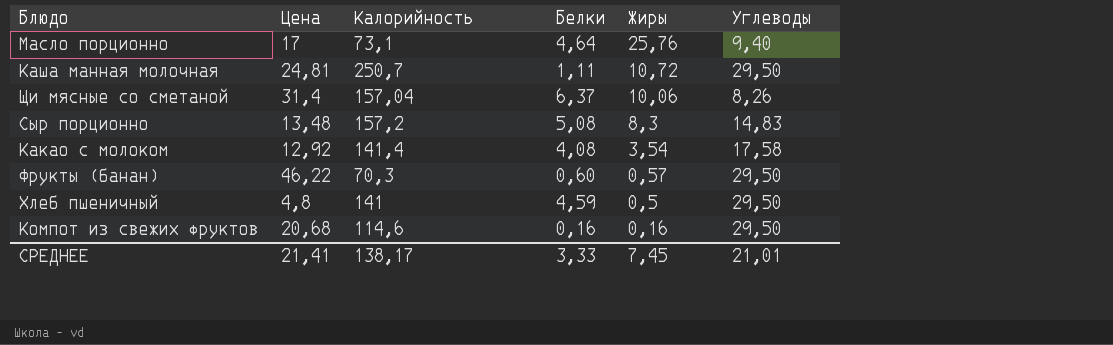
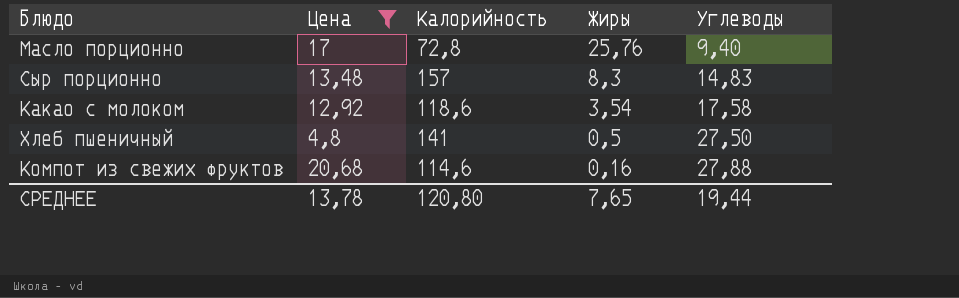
filter: none -> Цена <= 20,68
column Белки | position: 4 -> none
Масло порционно | Калорийность: 73,1 -> 72,8
Сыр порционно | Калорийность: 157,2 -> 157
Какао с молоком | Калорийность: 141,4 -> 118,6
Хлеб пшеничный | Углеводы: 29,50 -> 27,50
Компот из свежих фруктов | Углеводы: 29,50 -> 27,88
СРЕДНЕЕ | Цена: 21,41 -> 13,78
СРЕДНЕЕ | Калорийность: 138,17 -> 120,80
СРЕДНЕЕ | Жиры: 7,45 -> 7,65
СРЕДНЕЕ | Углеводы: 21,01 -> 19,44

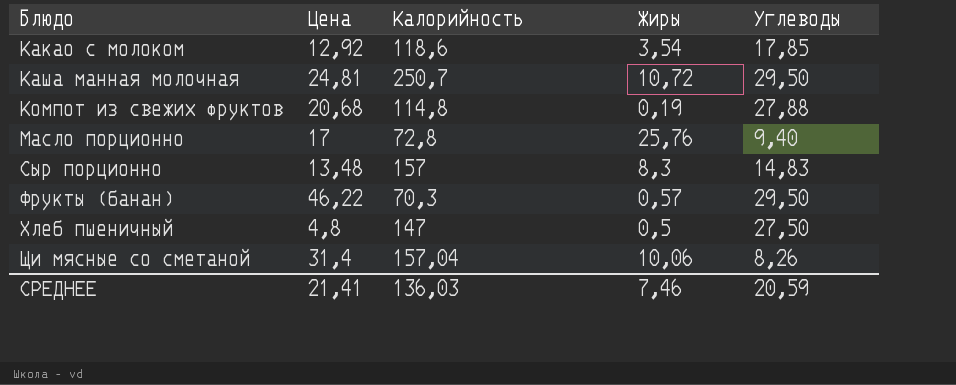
filter: Цена <= 20,68 -> none
row order: Жиры descending -> Блюдо ascending
Какао с молоком | Углеводы: 17,58 -> 17,85
Компот из свежих фруктов | Калорийность: 114,6 -> 114,8
Компот из свежих фруктов | Жиры: 0,16 -> 0,19
Хлеб пшеничный | Калорийность: 141 -> 147
СРЕДНЕЕ | Цена: 13,78 -> 21,41
СРЕДНЕЕ | Калорийность: 120,80 -> 136,03
СРЕДНЕЕ | Жиры: 7,65 -> 7,46
СРЕДНЕЕ | Углеводы: 19,44 -> 20,59

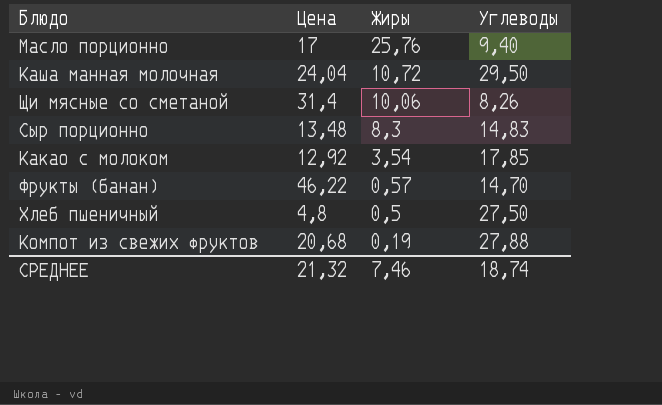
row order: Блюдо ascending -> Жиры descending
column Калорийность | position: 3 -> none
Каша манная молочная | Цена: 24,81 -> 24,04
Фрукты (банан) | Углеводы: 29,50 -> 14,70
СРЕДНЕЕ | Цена: 21,41 -> 21,32
СРЕДНЕЕ | Углеводы: 20,59 -> 18,74

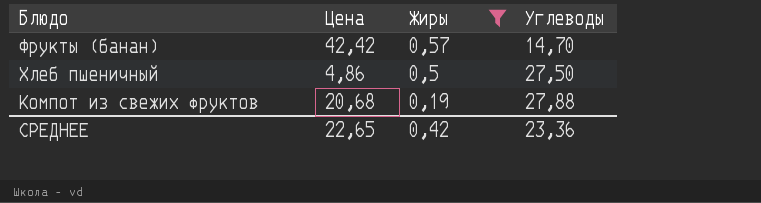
filter: none -> Жиры <= 0,57
Фрукты (банан) | Цена: 46,22 -> 42,42
Хлеб пшеничный | Цена: 4,8 -> 4,86
СРЕДНЕЕ | Цена: 21,32 -> 22,65
СРЕДНЕЕ | Жиры: 7,46 -> 0,42
СРЕДНЕЕ | Углеводы: 18,74 -> 23,36

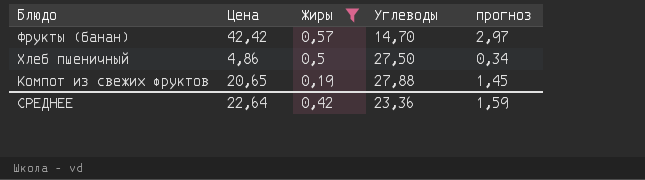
column прогноз | formula: none -> [Цена] * 0,07
Компот из свежих фруктов | Цена: 20,68 -> 20,65
СРЕДНЕЕ | Цена: 22,65 -> 22,64

